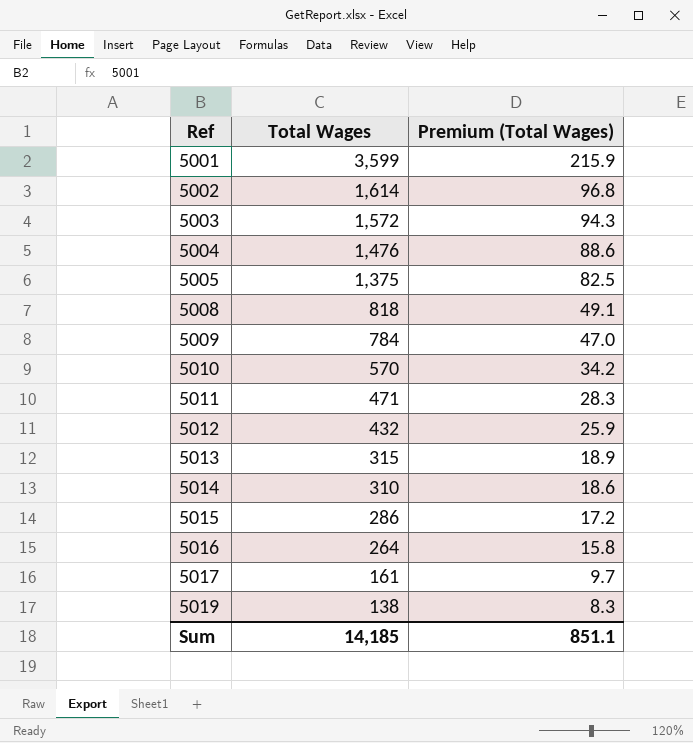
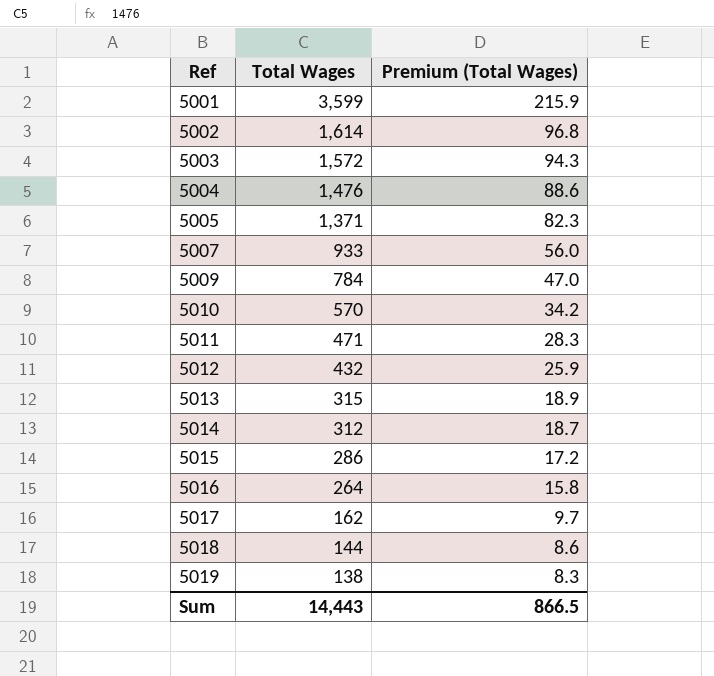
row 5008: 818 | 49.1 -> none
5005 | Total Wages: 1,375 -> 1,371
5005 | Premium (Total Wages): 82.5 -> 82.3
row 5007: none -> 933 | 56.0
5014 | Total Wages: 310 -> 312
5014 | Premium (Total Wages): 18.6 -> 18.7
5017 | Total Wages: 161 -> 162
row 5018: none -> 144 | 8.6
Sum | Total Wages: 14,185 -> 14,443
Sum | Premium (Total Wages): 851.1 -> 866.5

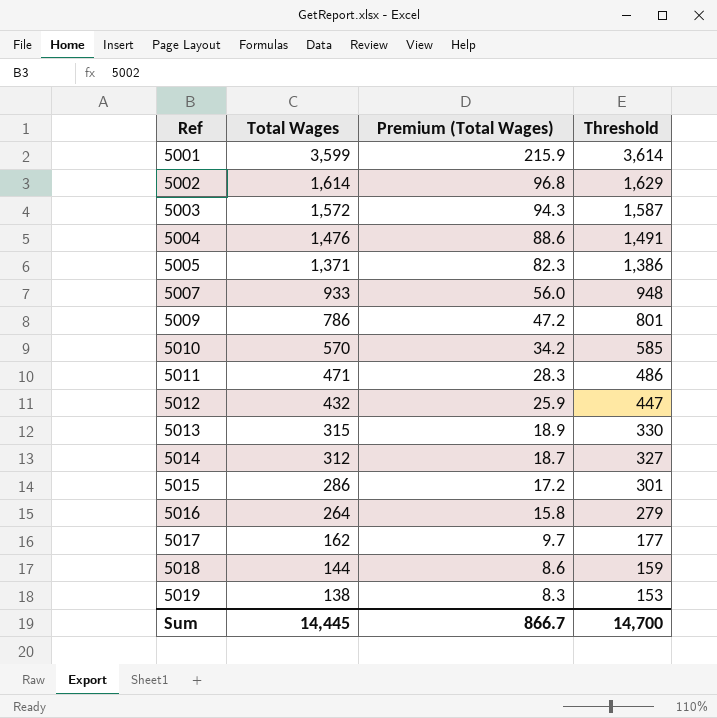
column Threshold | formula: none -> [Total Wages] + 15
5009 | Total Wages: 784 -> 786
5009 | Premium (Total Wages): 47.0 -> 47.2
Sum | Total Wages: 14,443 -> 14,445
Sum | Premium (Total Wages): 866.5 -> 866.7

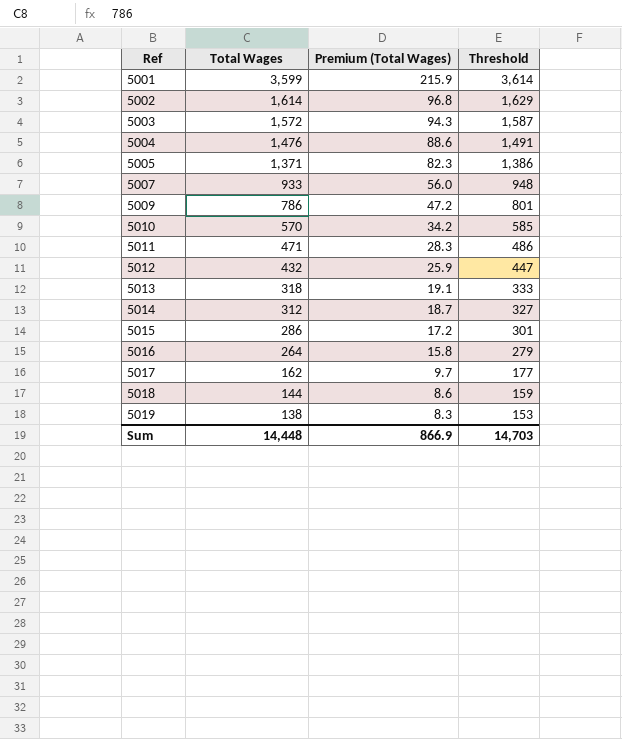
5013 | Total Wages: 315 -> 318
5013 | Premium (Total Wages): 18.9 -> 19.1
5013 | Threshold: 330 -> 333
Sum | Total Wages: 14,445 -> 14,448
Sum | Premium (Total Wages): 866.7 -> 866.9
Sum | Threshold: 14,700 -> 14,703

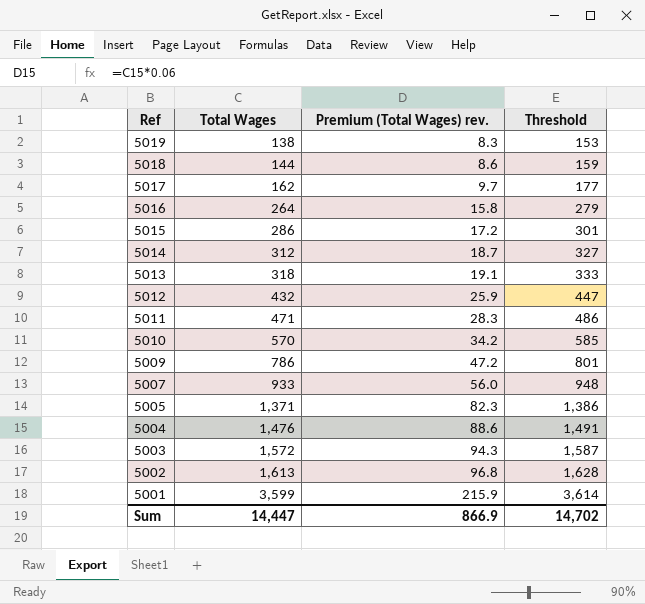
row order: Ref ascending -> Ref descending
column name: Premium (Total Wages) -> Premium (Total Wages) rev.
5002 | Total Wages: 1,614 -> 1,613
5002 | Threshold: 1,629 -> 1,628
Sum | Total Wages: 14,448 -> 14,447
Sum | Threshold: 14,703 -> 14,702

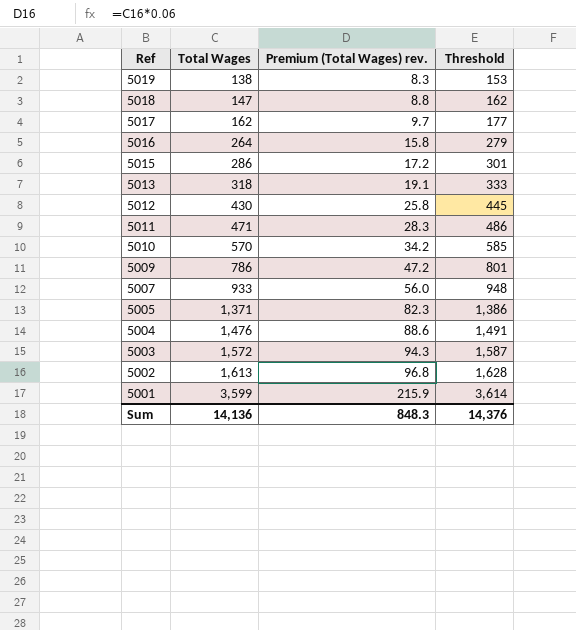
row 5014: 312 | 18.7 | 327 -> none
5018 | Total Wages: 144 -> 147
5018 | Premium (Total Wages) rev.: 8.6 -> 8.8
5018 | Threshold: 159 -> 162
5012 | Total Wages: 432 -> 430
5012 | Premium (Total Wages) rev.: 25.9 -> 25.8
5012 | Threshold: 447 -> 445
Sum | Total Wages: 14,447 -> 14,136
Sum | Premium (Total Wages) rev.: 866.9 -> 848.3
Sum | Threshold: 14,702 -> 14,376

